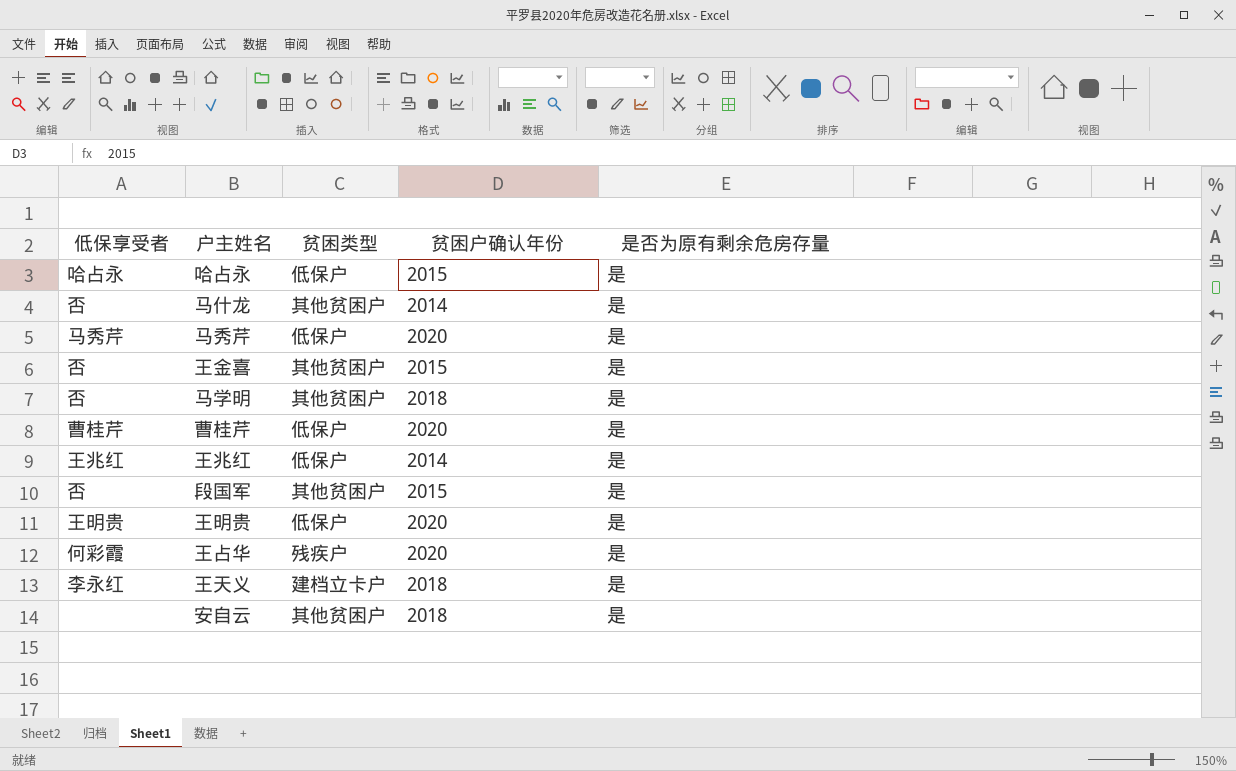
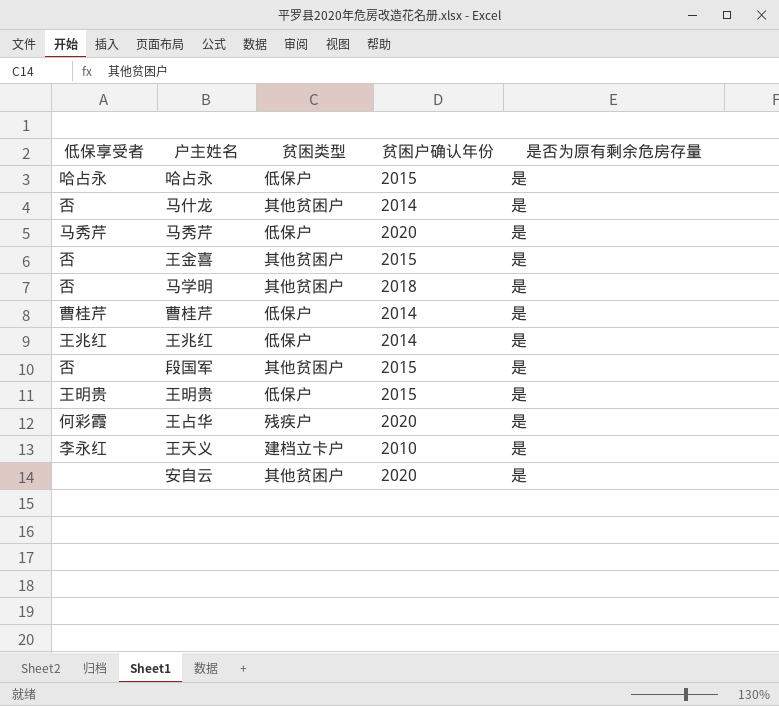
曹桂芹 | 贫困户确认年份: 2020 -> 2014
王明贵 | 贫困户确认年份: 2020 -> 2015
王天义 | 贫困户确认年份: 2018 -> 2010
安自云 | 贫困户确认年份: 2018 -> 2020

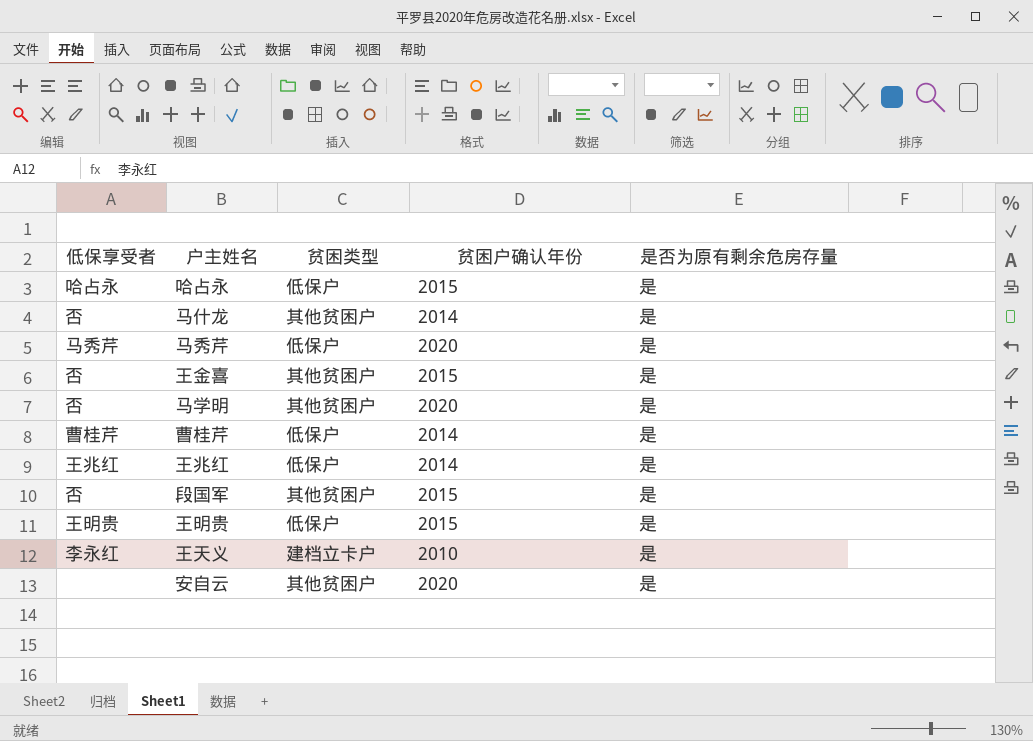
row 王占华: 何彩霞 | 残疾户 | 2020 | 是 -> none
马学明 | 贫困户确认年份: 2018 -> 2020

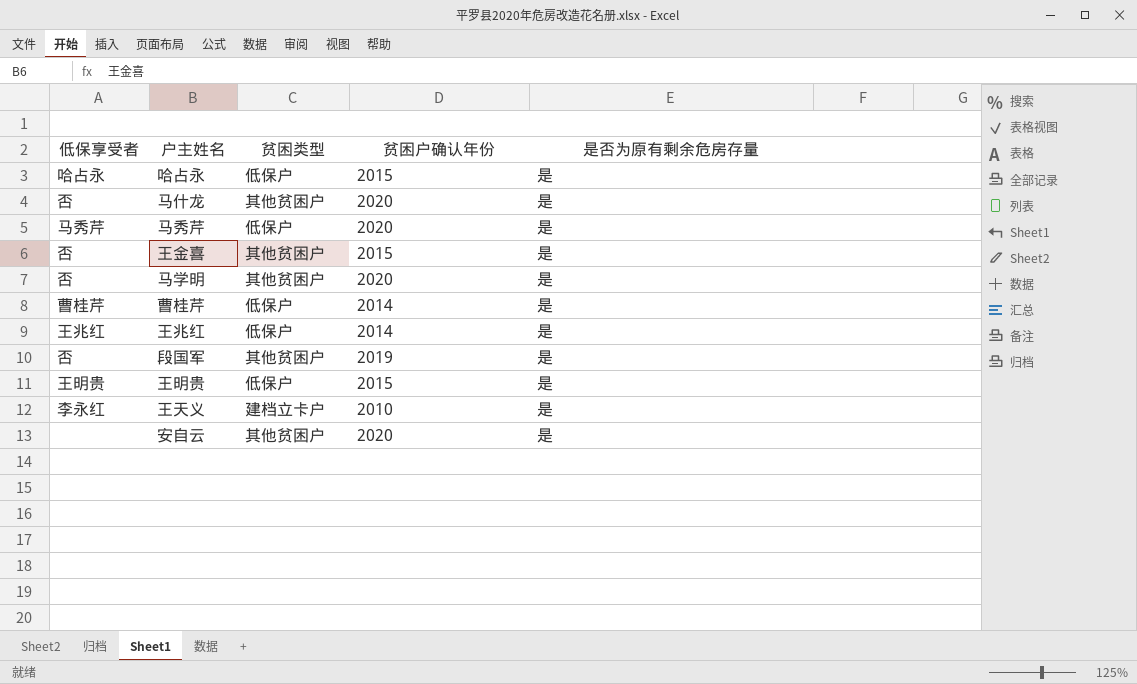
马什龙 | 贫困户确认年份: 2014 -> 2020
段国军 | 贫困户确认年份: 2015 -> 2019

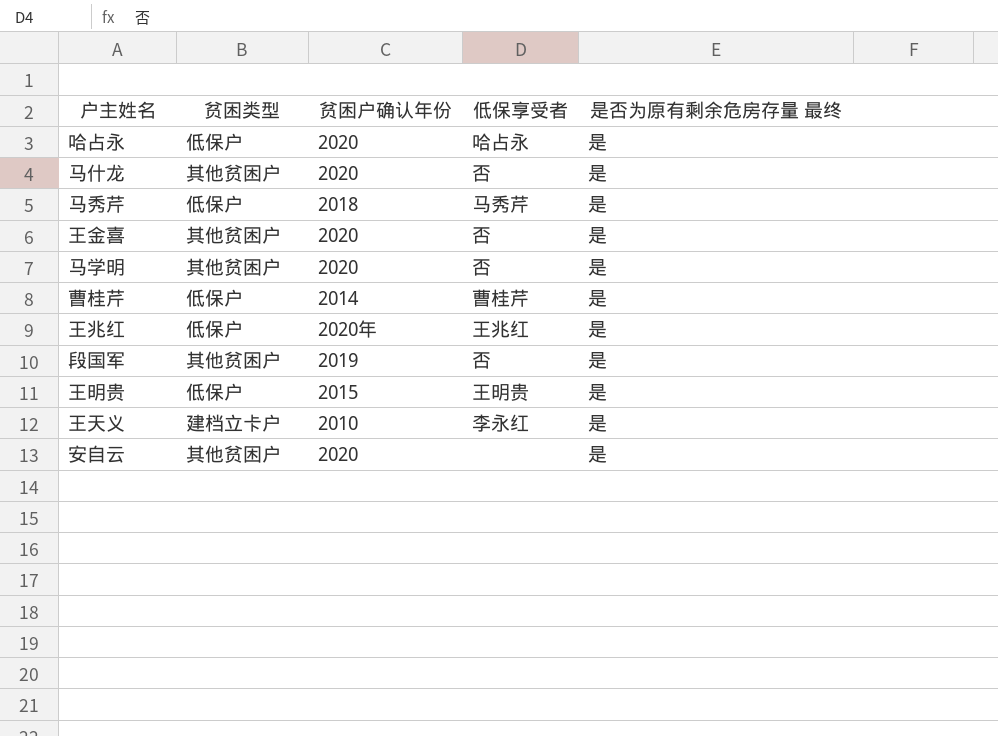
column 低保享受者 | position: 1 -> 4
column name: 是否为原有剩余危房存量 -> 是否为原有剩余危房存量 最终
哈占永 | 贫困户确认年份: 2015 -> 2020
马秀芹 | 贫困户确认年份: 2020 -> 2018
王金喜 | 贫困户确认年份: 2015 -> 2020
王兆红 | 贫困户确认年份: 2014 -> 2020年

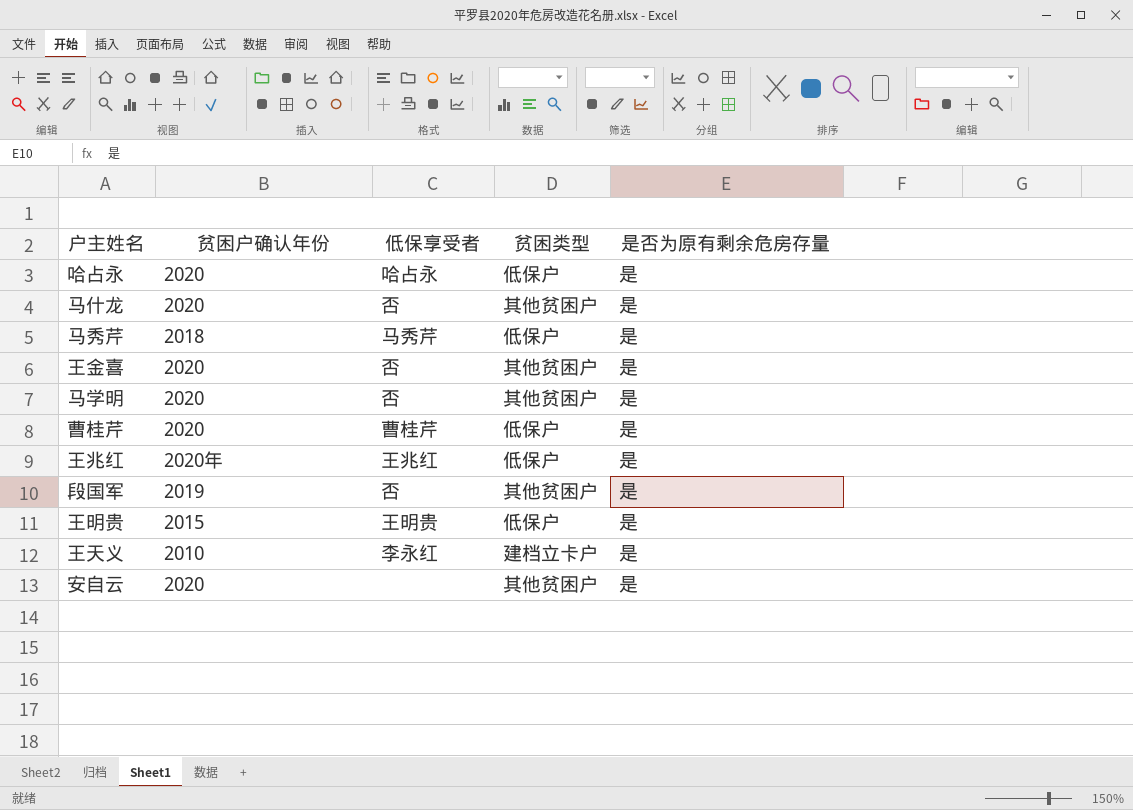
column 贫困类型 | position: 2 -> 4
column name: 是否为原有剩余危房存量 最终 -> 是否为原有剩余危房存量
曹桂芹 | 贫困户确认年份: 2014 -> 2020

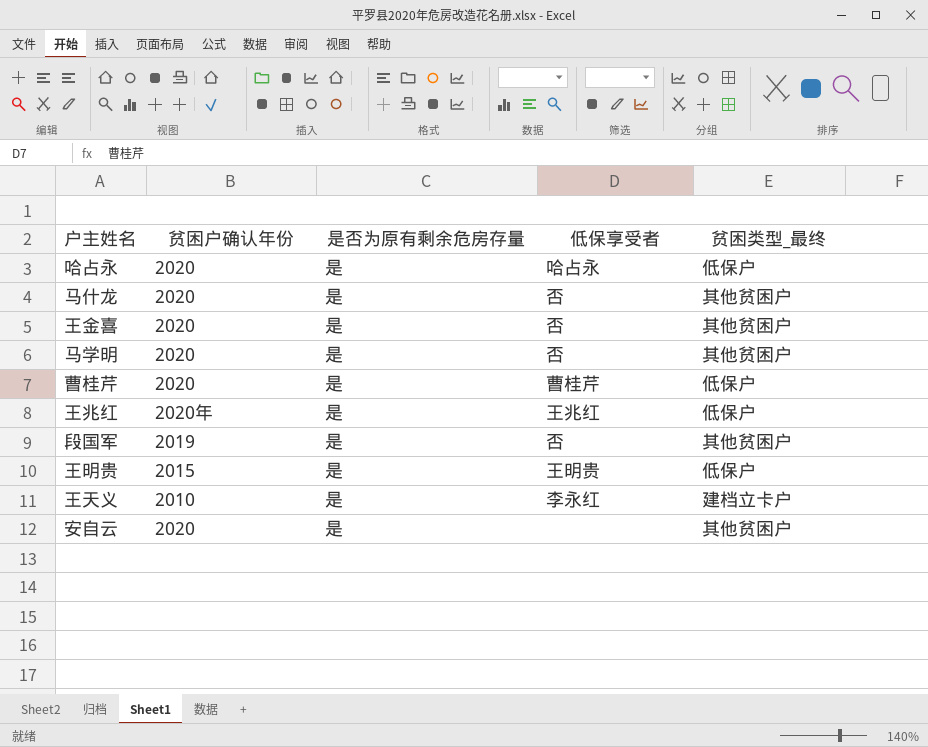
column 是否为原有剩余危房存量 | position: 5 -> 3
column name: 贫困类型 -> 贫困类型_最终
row 马秀芹: 2018 | 马秀芹 | 低保户 | 是 -> none

